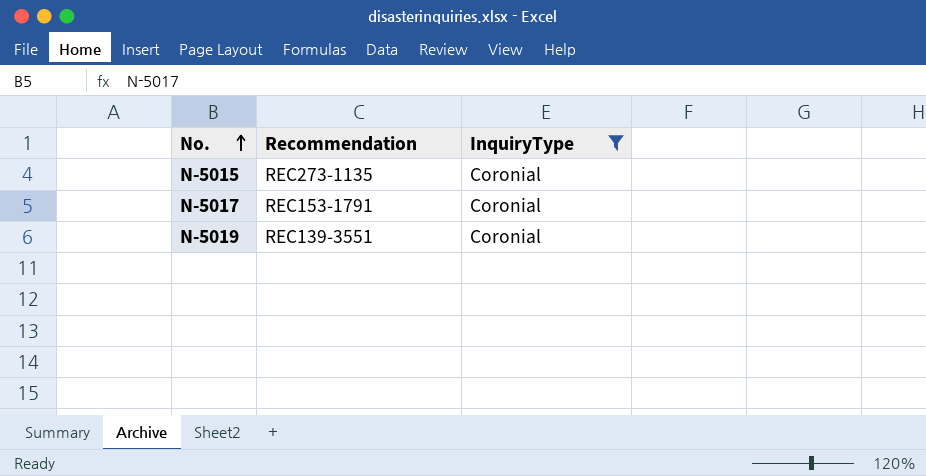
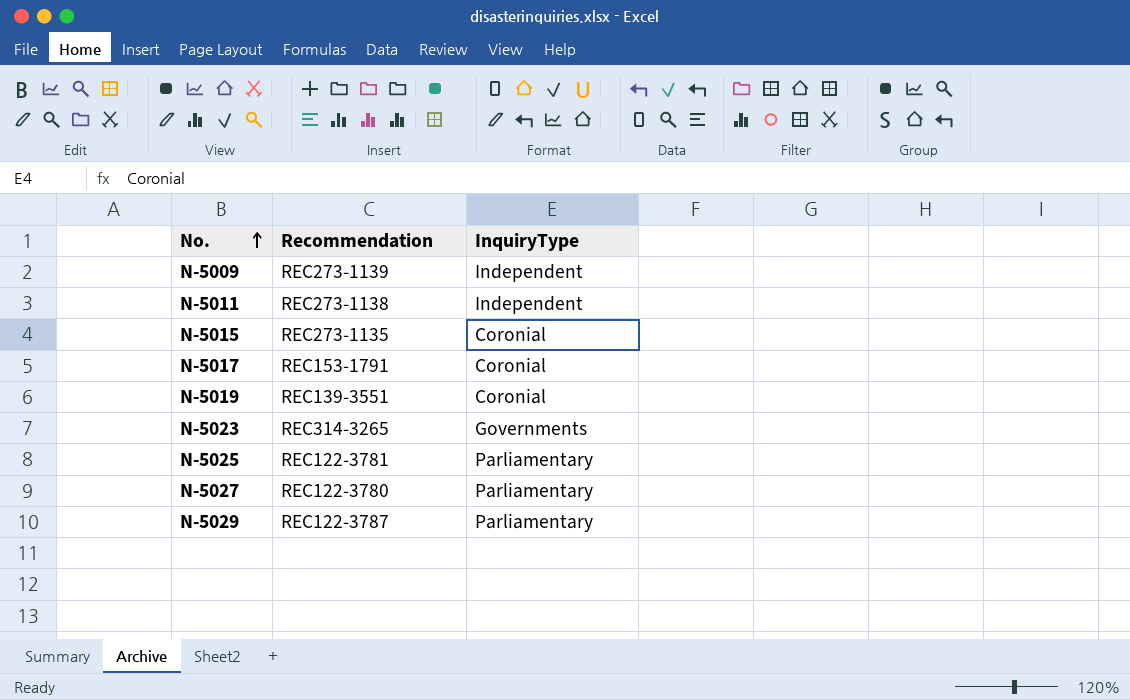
filter: InquiryType = Coronial -> none

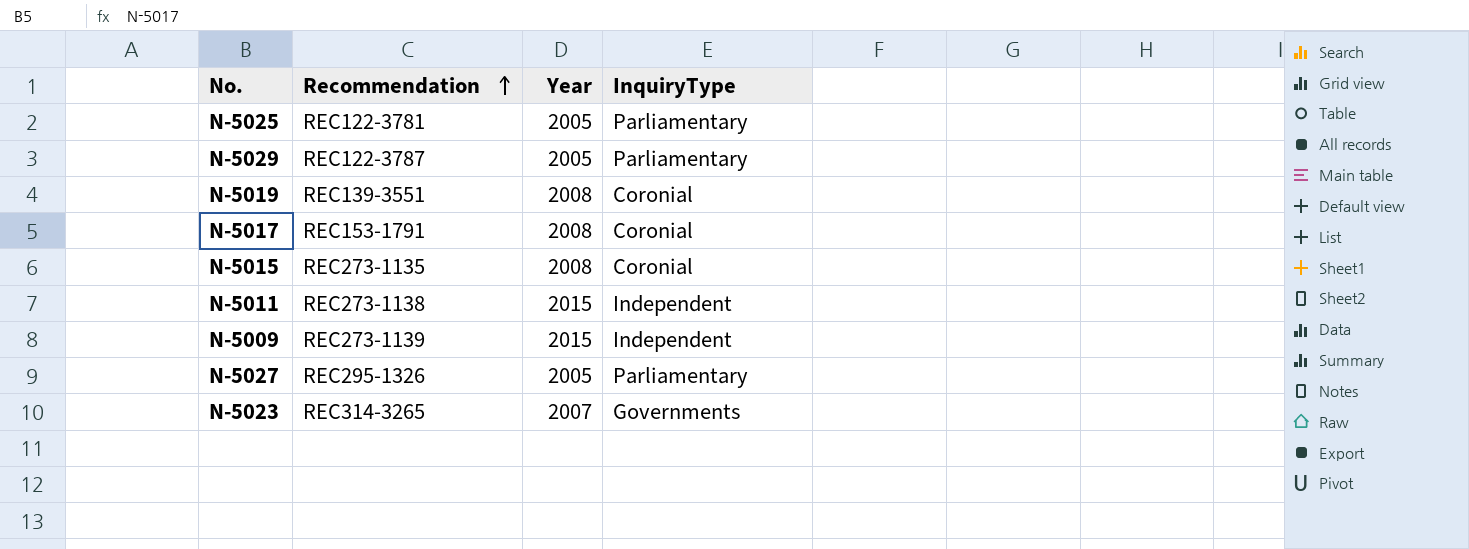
row order: No. ascending -> Recommendation ascending
column Year | position: none -> 3
N-5027 | Recommendation: REC122-3780 -> REC295-1326

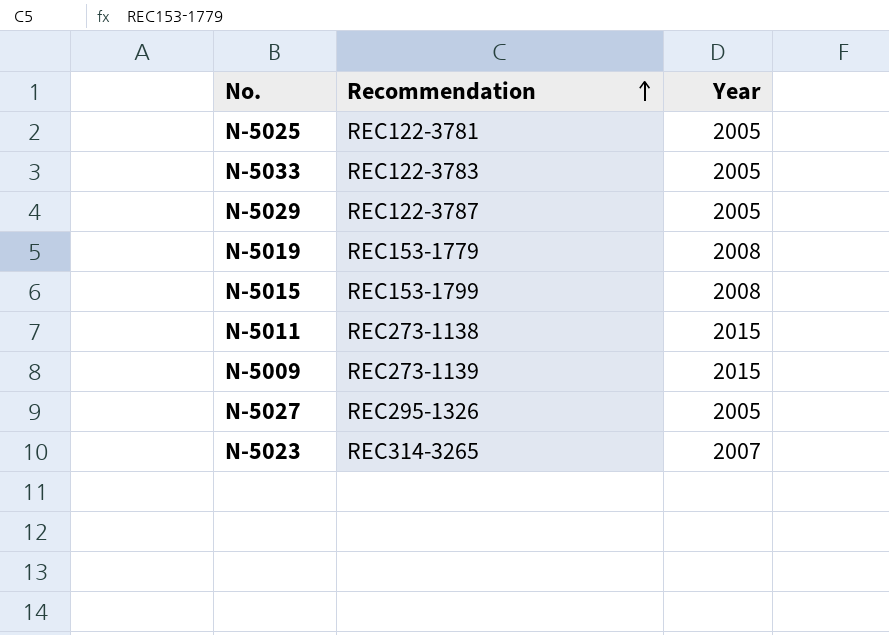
column InquiryType | position: 4 -> none
row N-5017: REC153-1791 | 2008 | Coronial -> none
row N-5033: none -> REC122-3783 | 2005
N-5019 | Recommendation: REC139-3551 -> REC153-1779
N-5015 | Recommendation: REC273-1135 -> REC153-1799

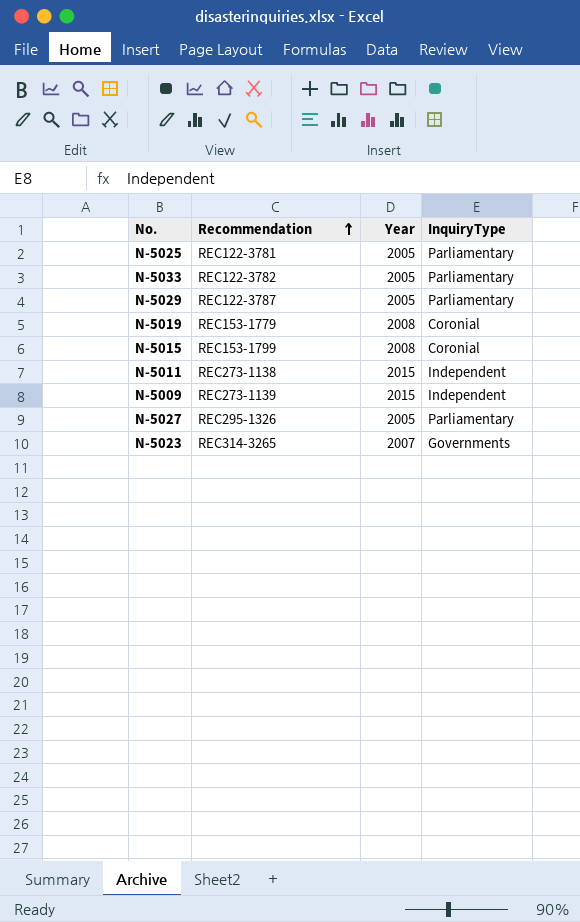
column InquiryType | position: none -> 4
N-5033 | Recommendation: REC122-3783 -> REC122-3782

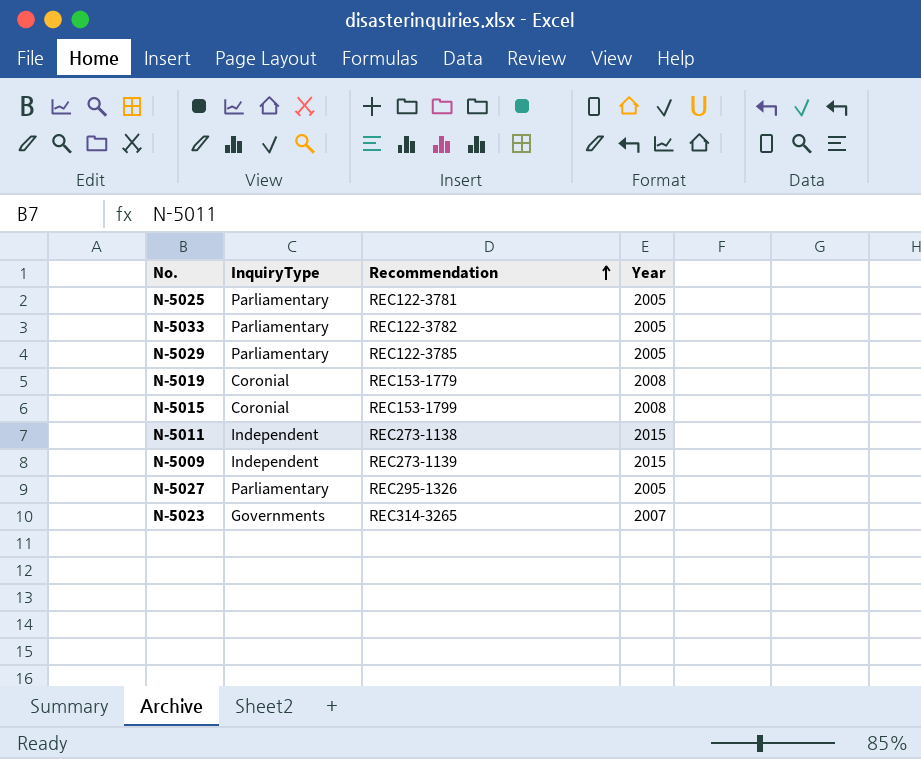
column InquiryType | position: 4 -> 2
N-5029 | Recommendation: REC122-3787 -> REC122-3785

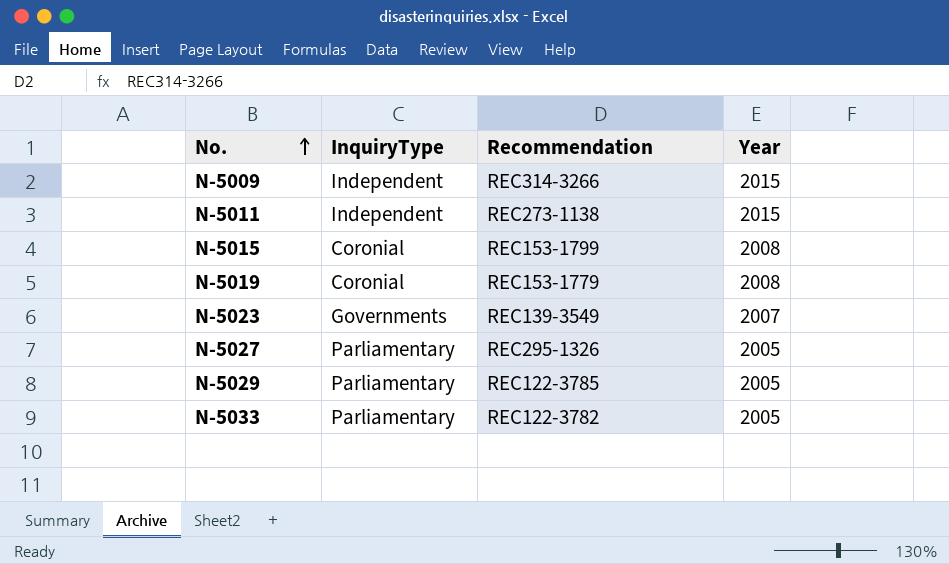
row order: Recommendation ascending -> No. ascending
row N-5025: Parliamentary | REC122-3781 | 2005 -> none
N-5009 | Recommendation: REC273-1139 -> REC314-3266
N-5023 | Recommendation: REC314-3265 -> REC139-3549

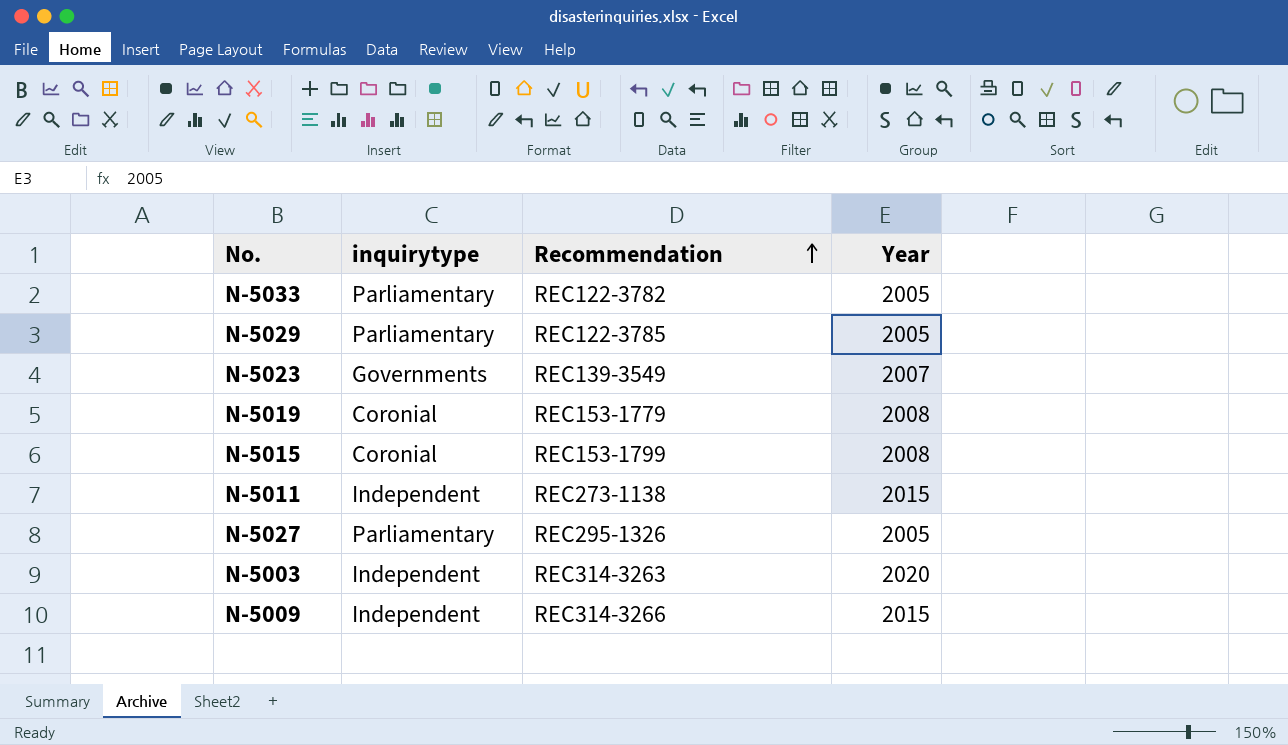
row order: No. ascending -> Recommendation ascending
column name: InquiryType -> inquirytype
row N-5003: none -> Independent | REC314-3263 | 2020

